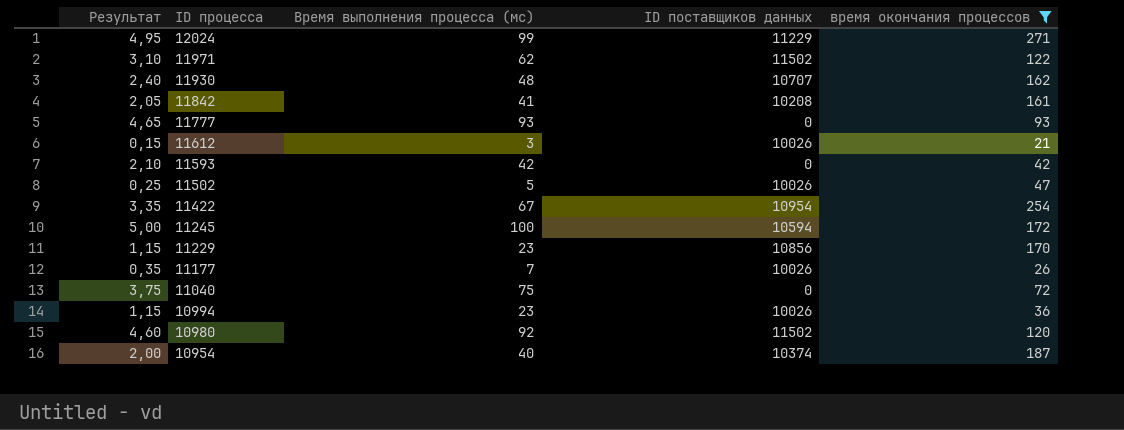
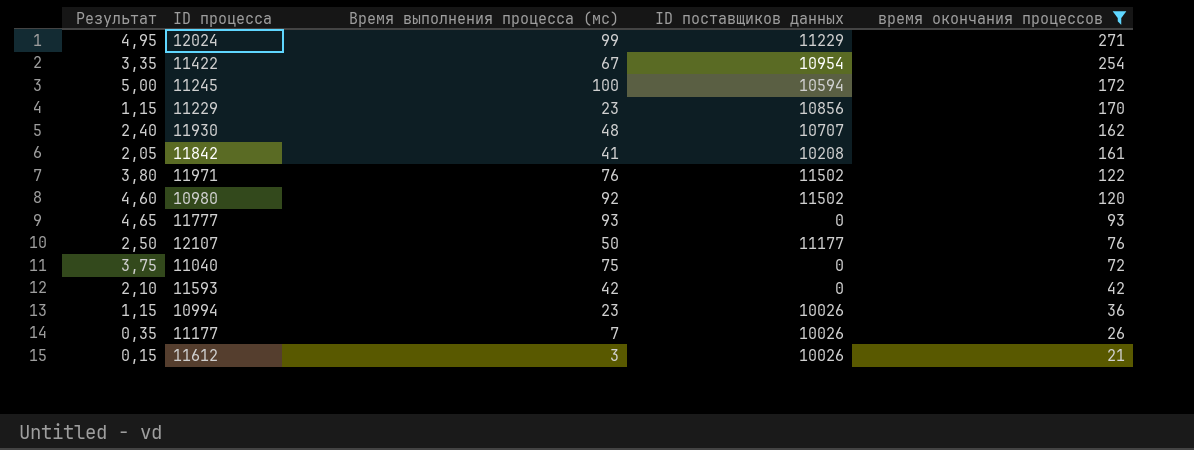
row order: ID процесса descending -> время окончания процессов descending
row 11502: 0,25 | 5 | 10026 | 47 -> none
row 10954: 2,00 | 40 | 10374 | 187 -> none
11971 | Результат: 3,10 -> 3,80
11971 | Время выполнения процесса (мс): 62 -> 76
row 12107: none -> 2,50 | 50 | 11177 | 76

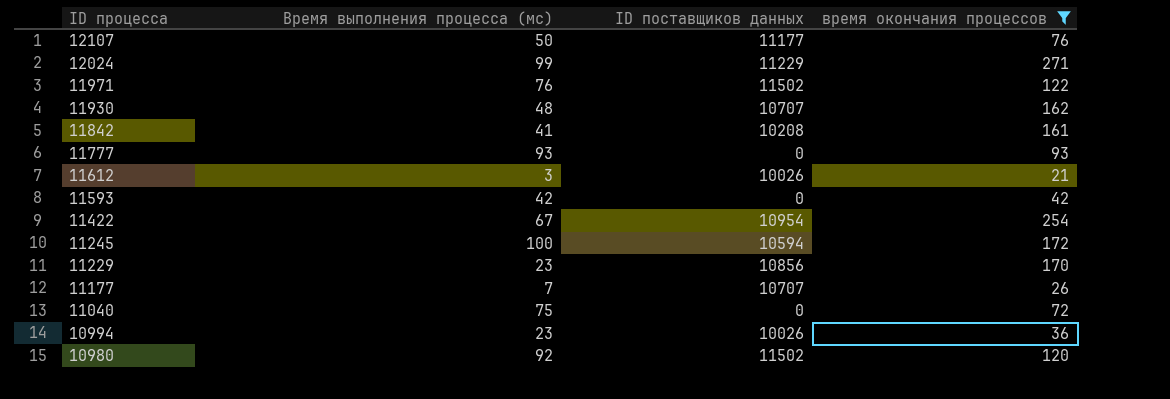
row order: время окончания процессов descending -> ID процесса descending
column Результат | formula: [Время выполнения процесса (мс)] * 0,05 -> none
11177 | ID поставщиков данных: 10026 -> 10707

